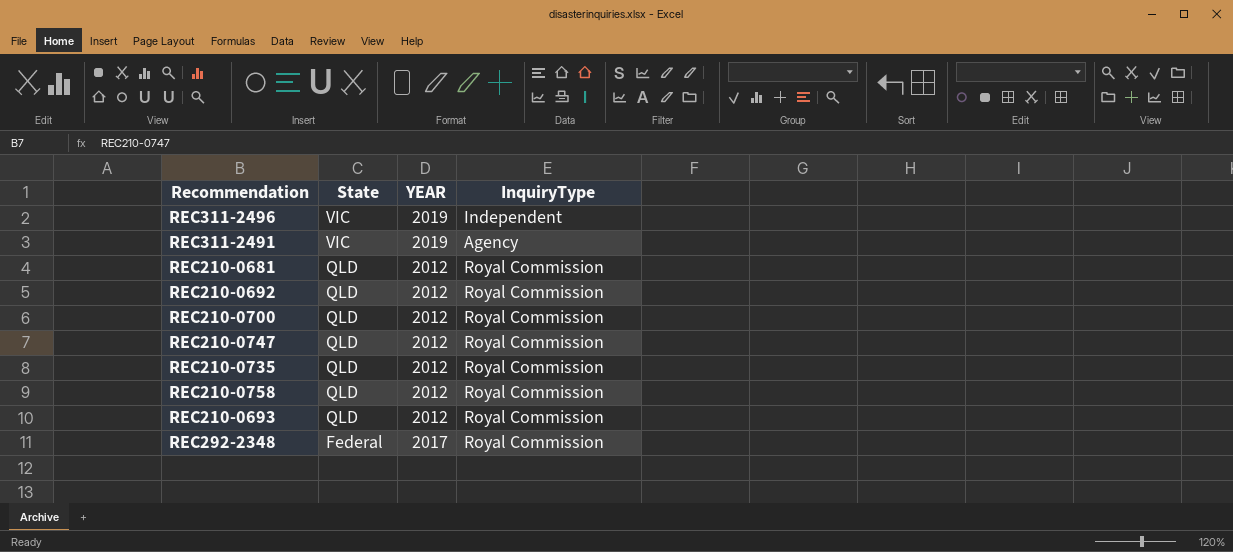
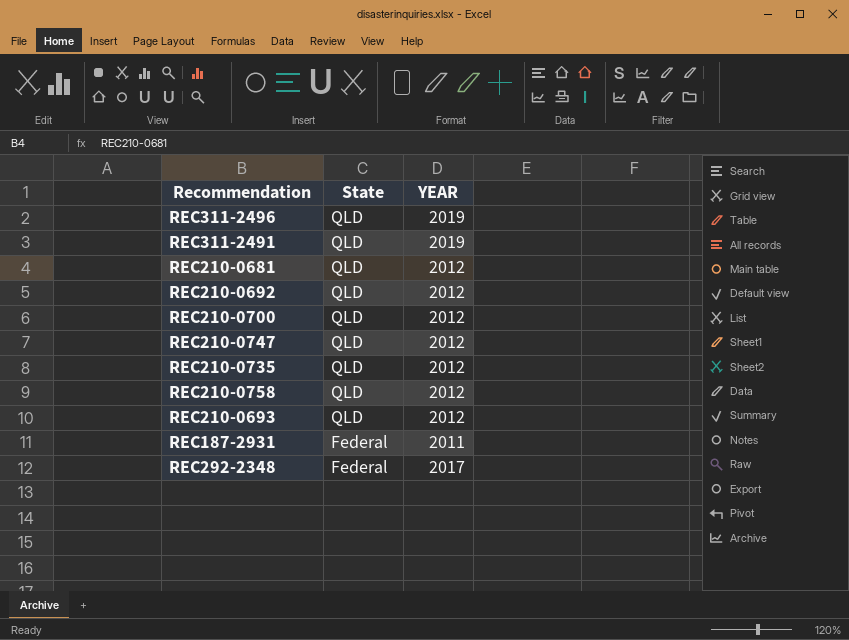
column InquiryType | position: 4 -> none
REC311-2496 | State: VIC -> QLD
REC311-2491 | State: VIC -> QLD
row REC187-2931: none -> Federal | 2011

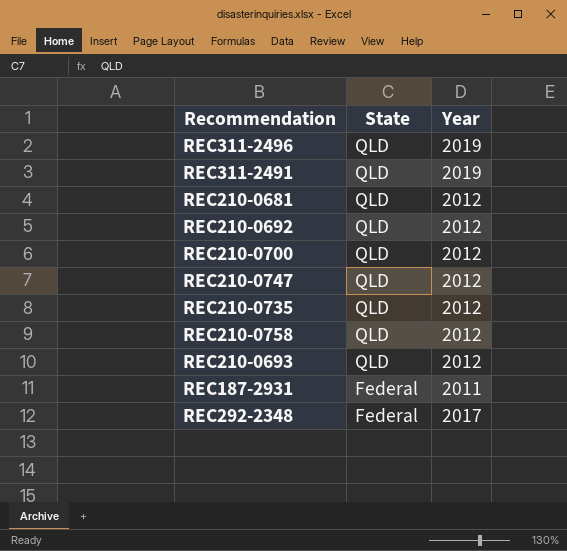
column name: YEAR -> Year

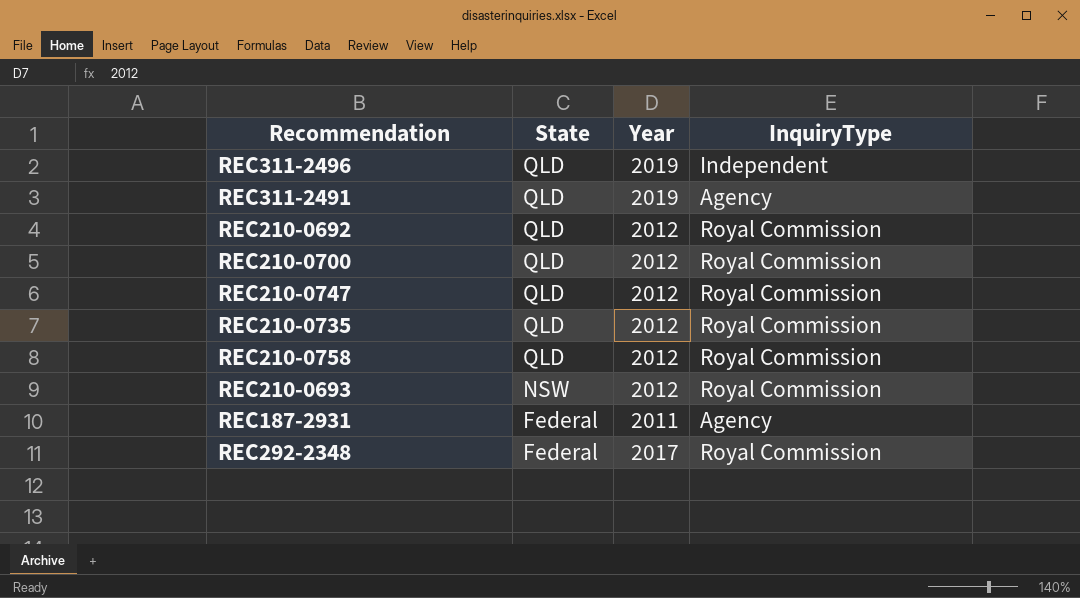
column InquiryType | position: none -> 4
row REC210-0681: QLD | 2012 -> none
REC210-0693 | State: QLD -> NSW

